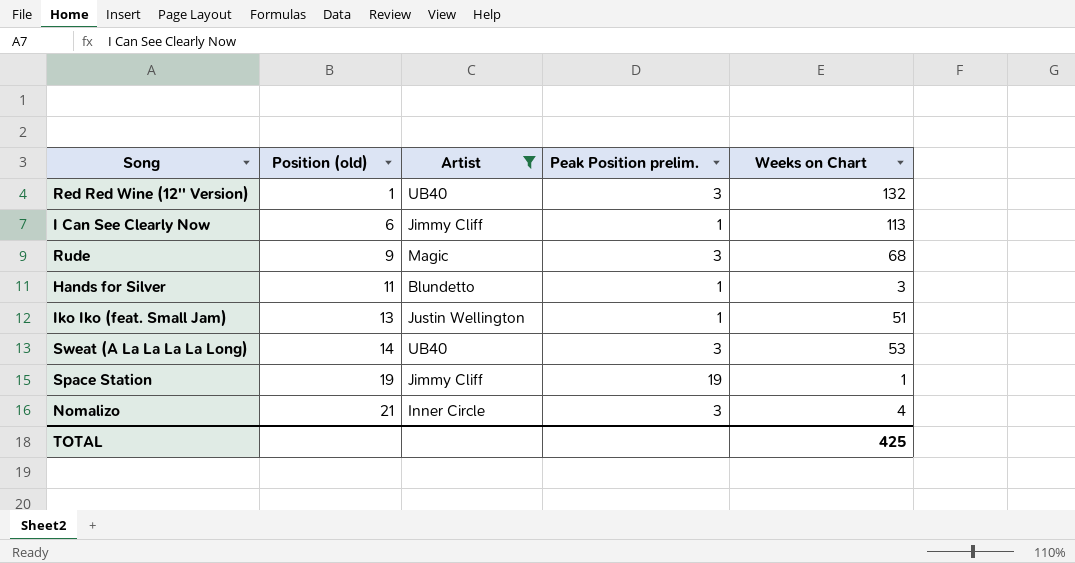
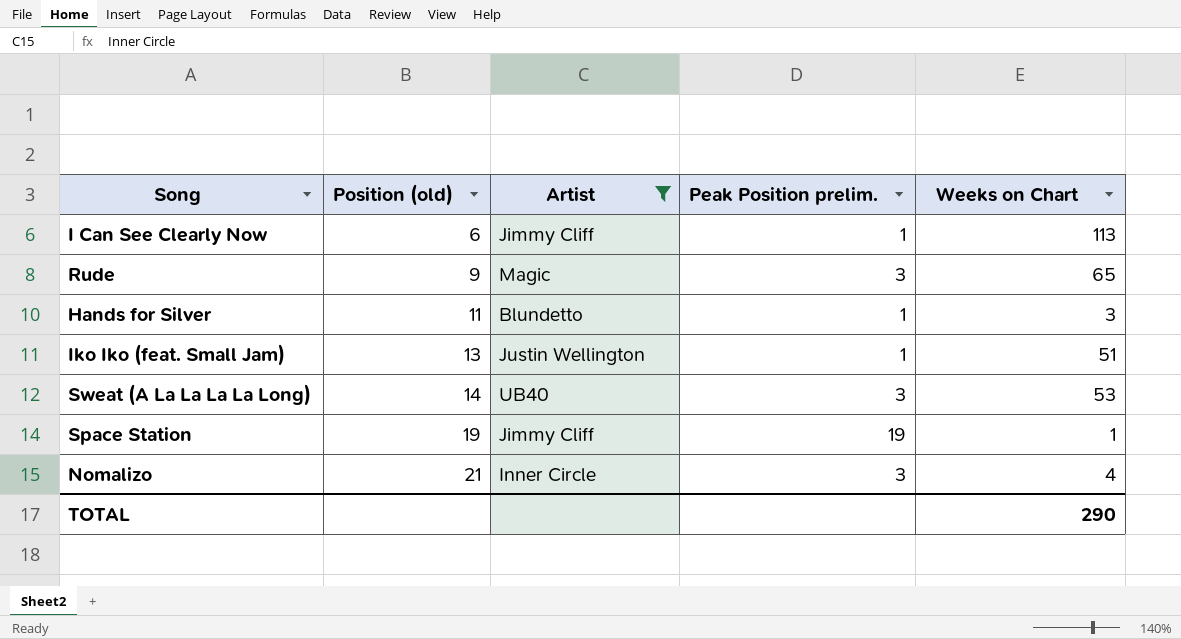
row Red Red Wine (12'' Version): 1 | UB40 | 3 | 132 -> none
Rude | Weeks on Chart: 68 -> 65
TOTAL | Weeks on Chart: 425 -> 290

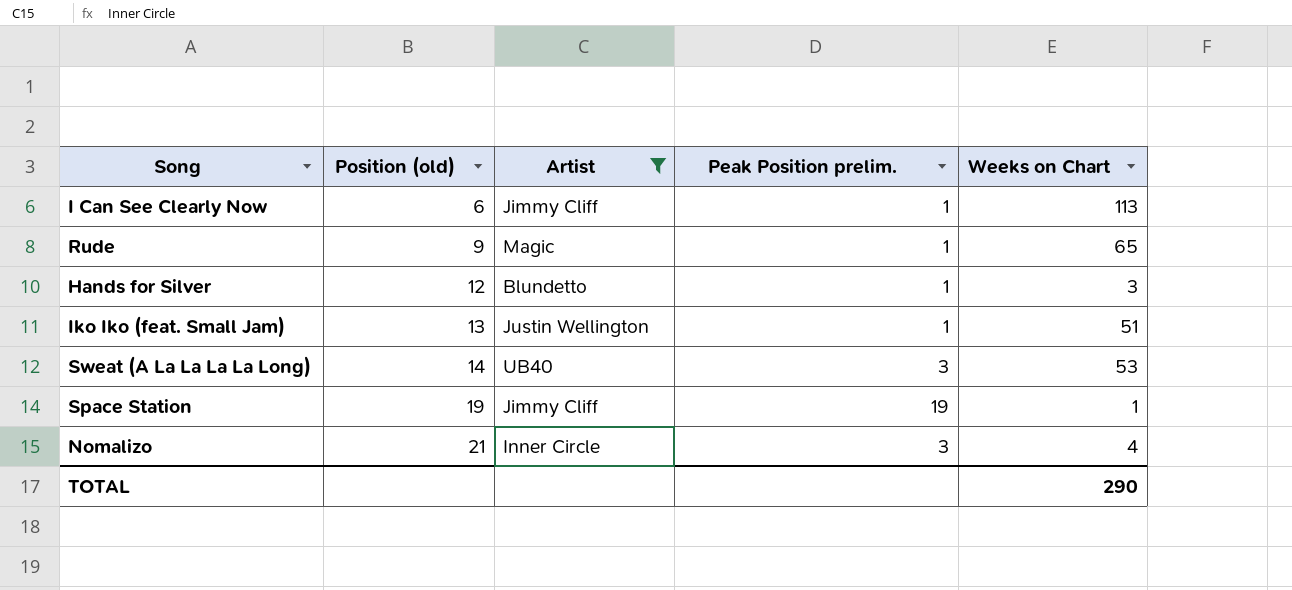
Rude | Peak Position prelim.: 3 -> 1
Hands for Silver | Position (old): 11 -> 12

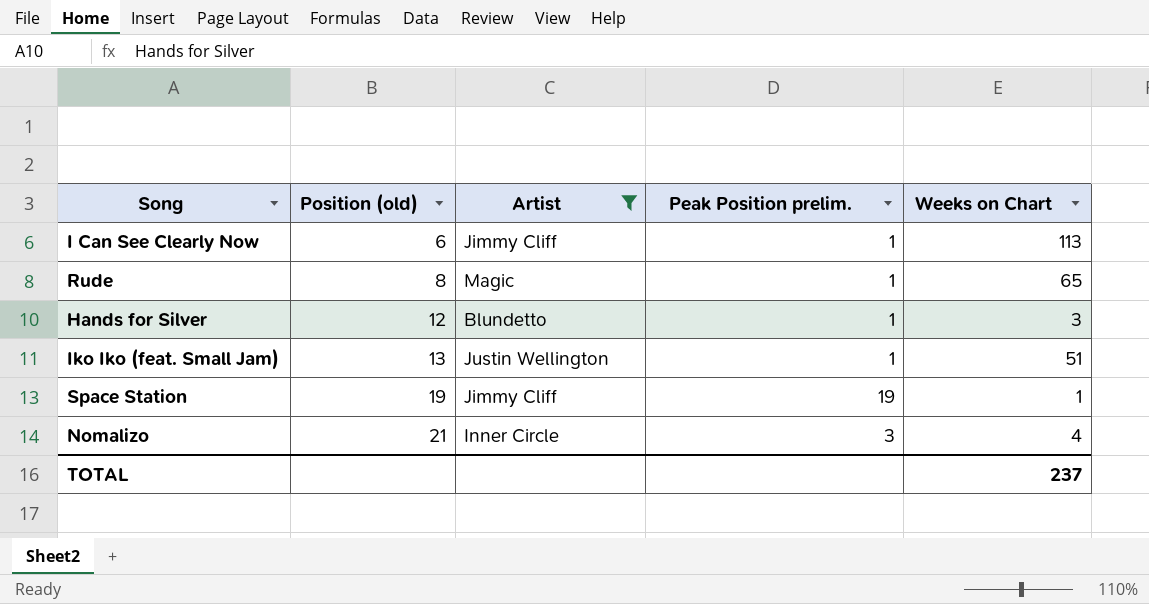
row Sweat (A La La La La Long): 14 | UB40 | 3 | 53 -> none
Rude | Position (old): 9 -> 8
TOTAL | Weeks on Chart: 290 -> 237

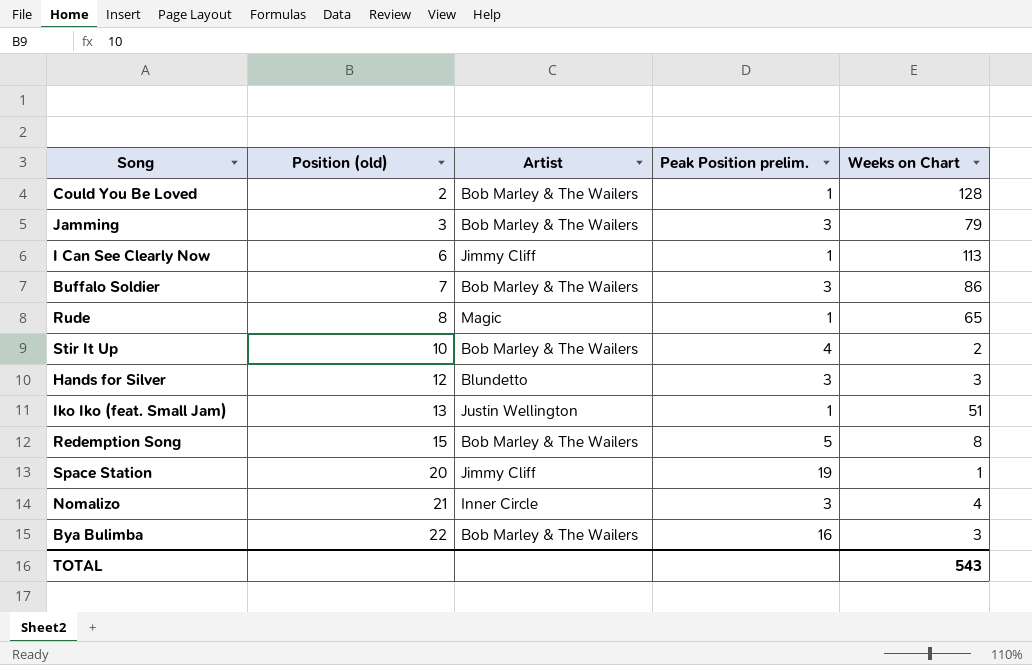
filter: Artist != Bob Marley & The Wailers -> none
Hands for Silver | Peak Position prelim.: 1 -> 3
Space Station | Position (old): 19 -> 20
TOTAL | Weeks on Chart: 237 -> 543

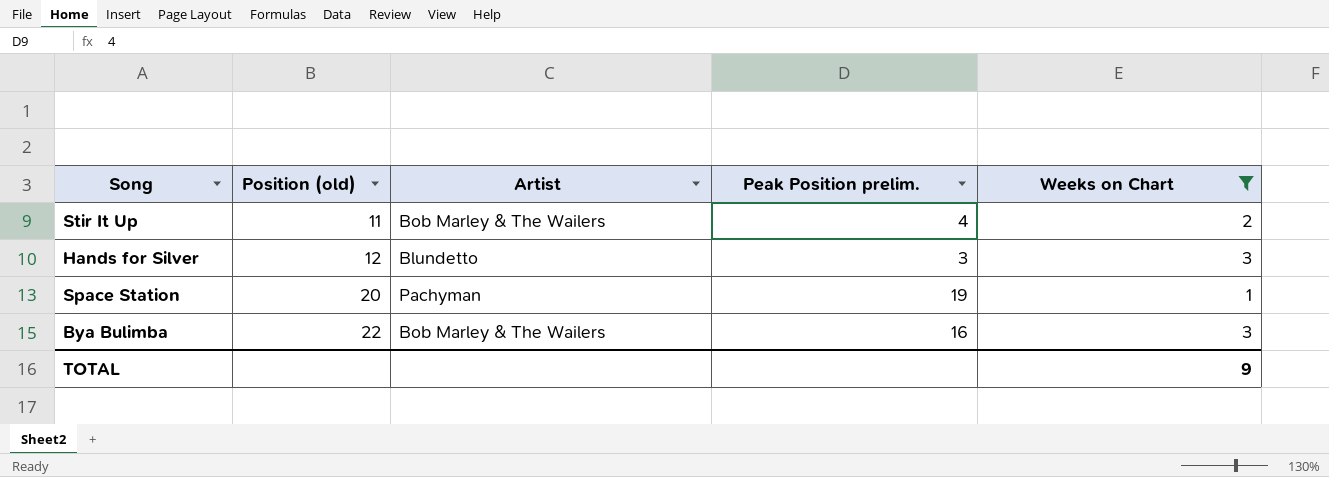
filter: none -> Weeks on Chart <= 3
Stir It Up | Position (old): 10 -> 11
Space Station | Artist: Jimmy Cliff -> Pachyman
TOTAL | Weeks on Chart: 543 -> 9

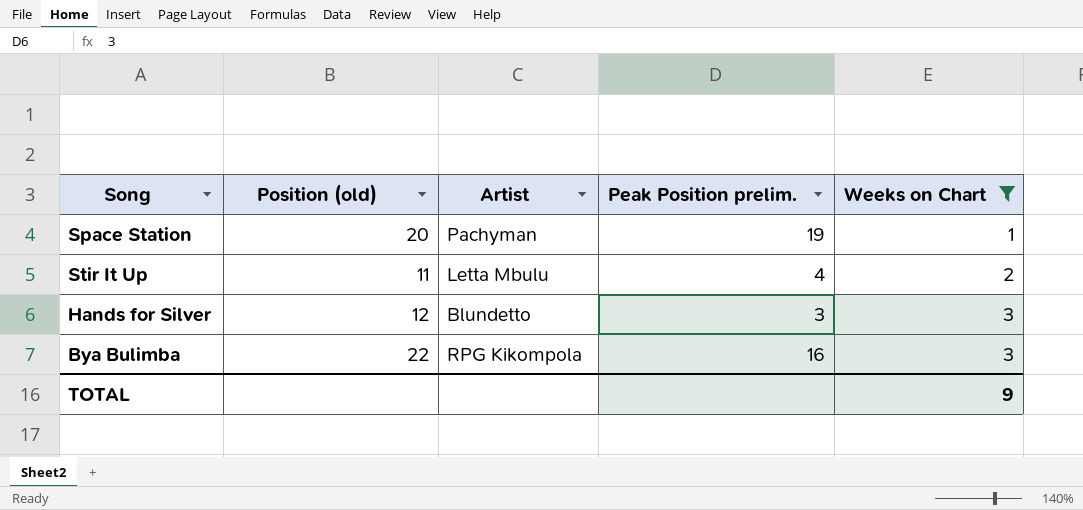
row order: Position (old) ascending -> Weeks on Chart ascending
Stir It Up | Artist: Bob Marley & The Wailers -> Letta Mbulu
Bya Bulimba | Artist: Bob Marley & The Wailers -> RPG Kikompola

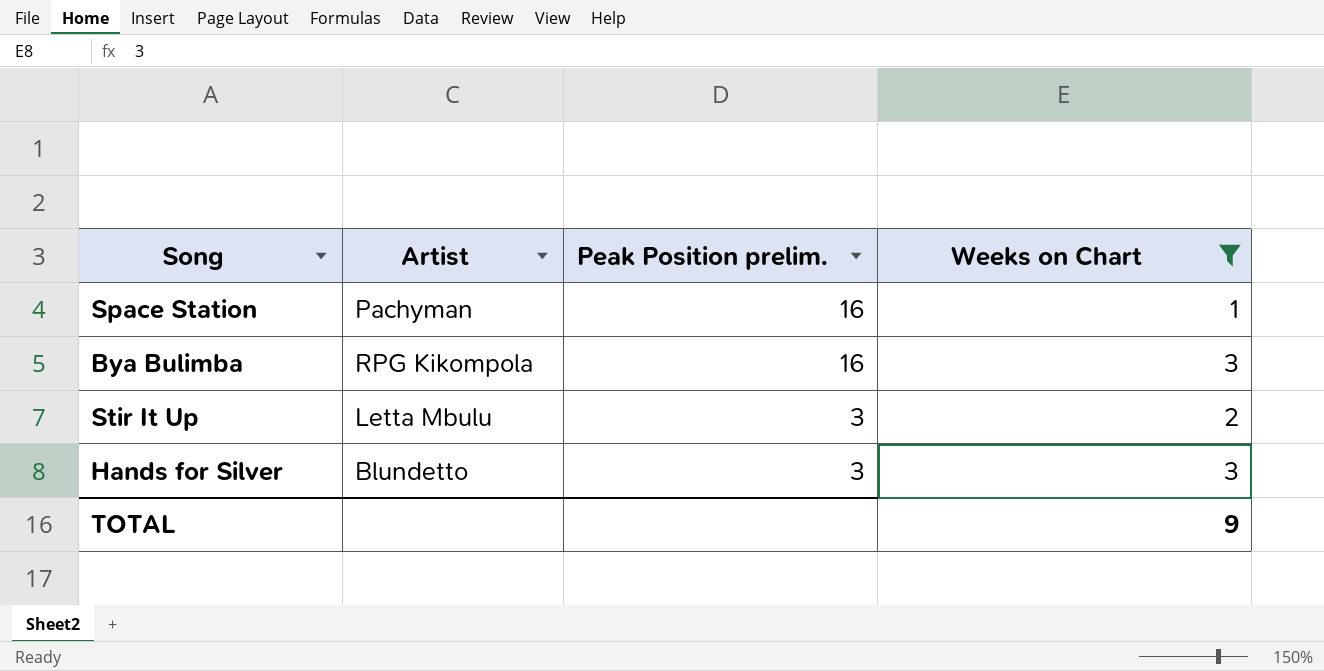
row order: Weeks on Chart ascending -> Peak Position prelim. descending
column Position (old) | position: 2 -> none
Space Station | Peak Position prelim.: 19 -> 16
Stir It Up | Peak Position prelim.: 4 -> 3

